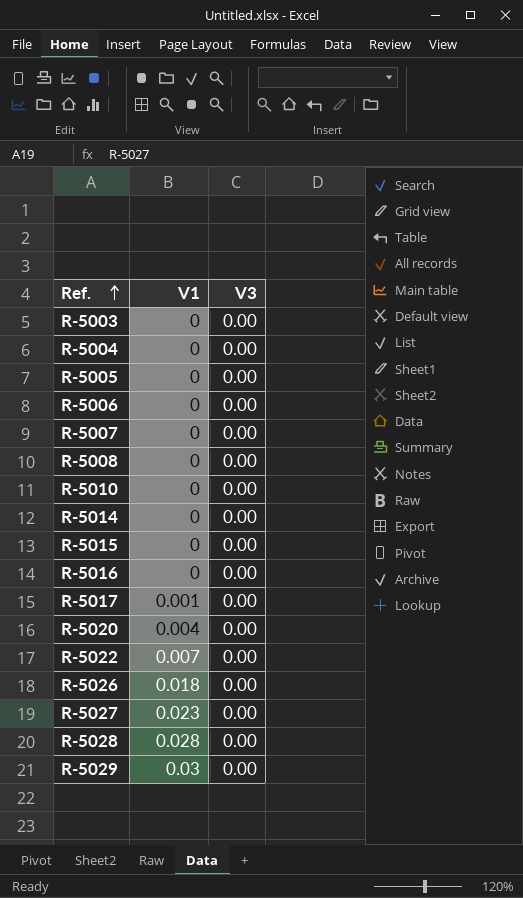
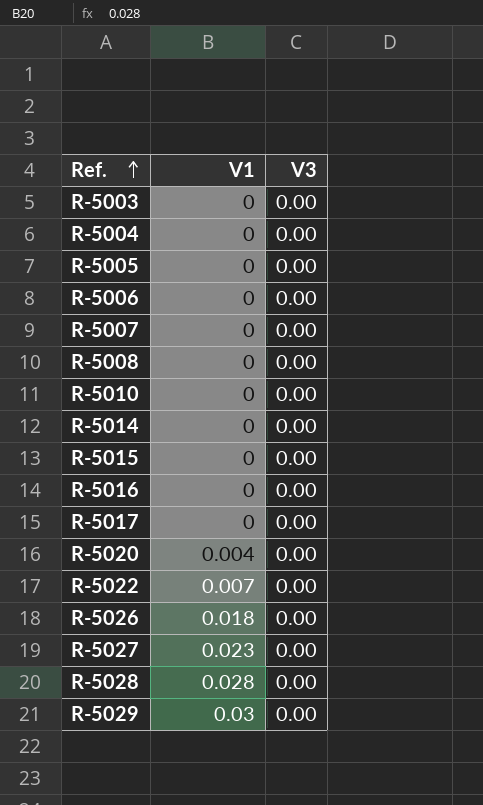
R-5017 | V1: 0.001 -> 0

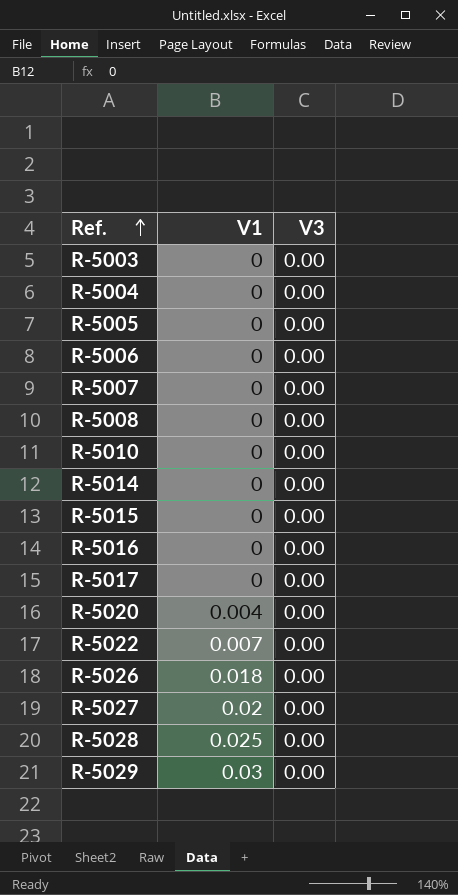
R-5027 | V1: 0.023 -> 0.02
R-5028 | V1: 0.028 -> 0.025

